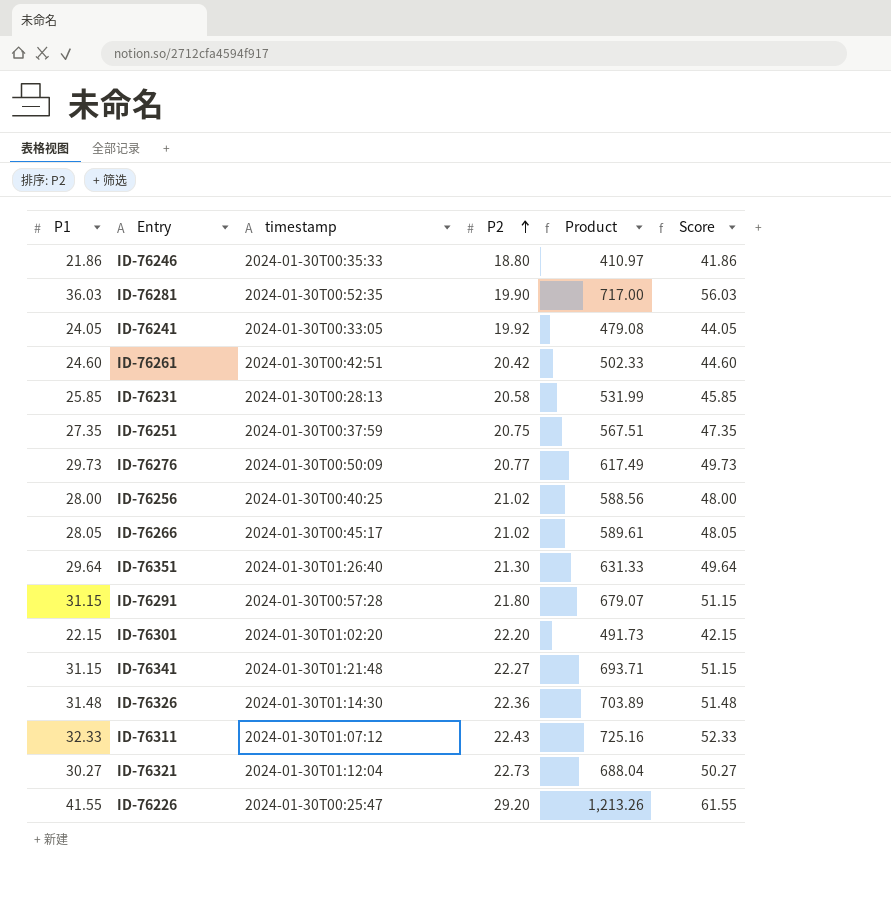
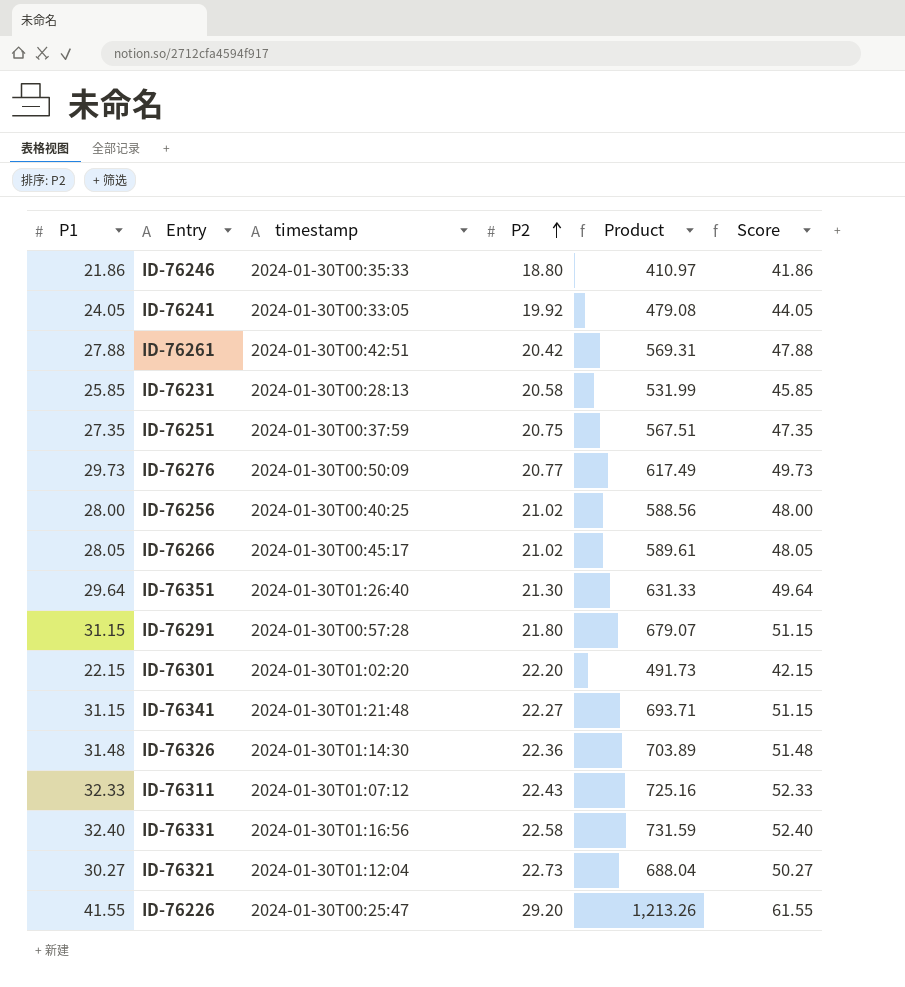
row ID-76281: 36.03 | 2024-01-30T00:52:35 | 19.90 | 717.00 | 56.03 -> none
ID-76261 | P1: 24.60 -> 27.88
ID-76261 | Product: 502.33 -> 569.31
ID-76261 | Score: 44.60 -> 47.88
row ID-76331: none -> 32.40 | 2024-01-30T01:16:56 | 22.58 | 731.59 | 52.40

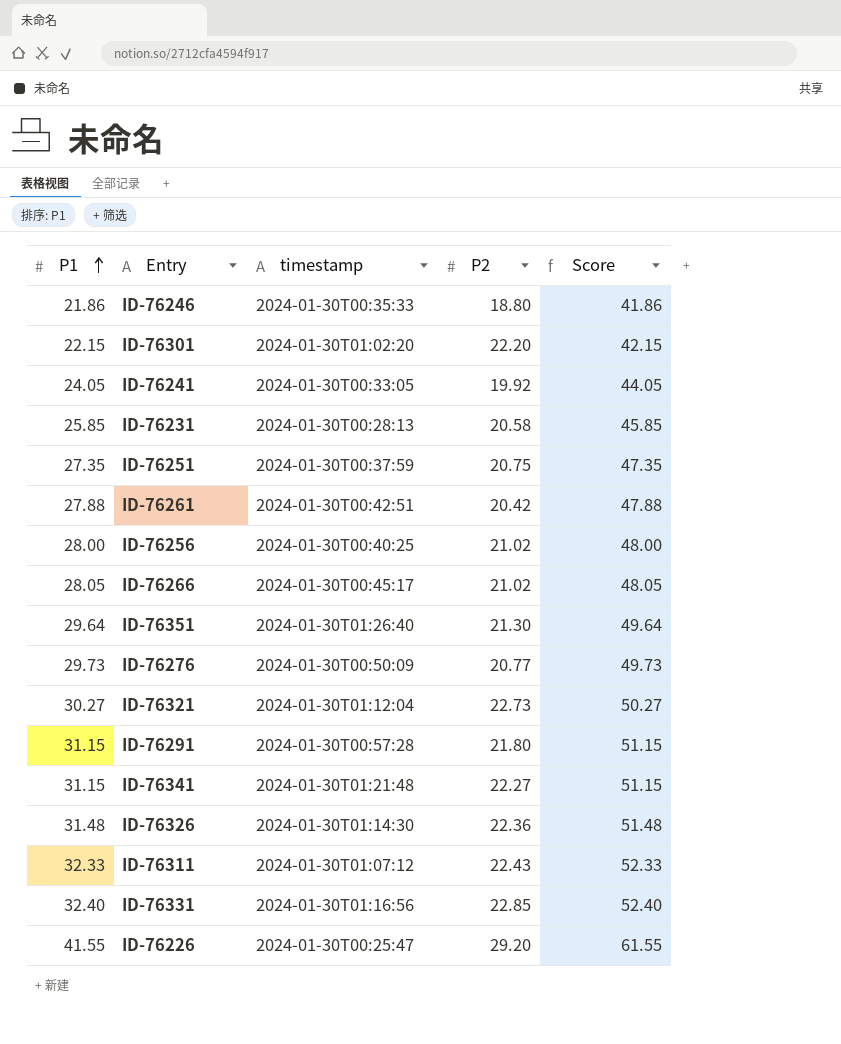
row order: P2 ascending -> P1 ascending
column Product | formula: [P1] * [P2] -> none
ID-76331 | P2: 22.58 -> 22.85

